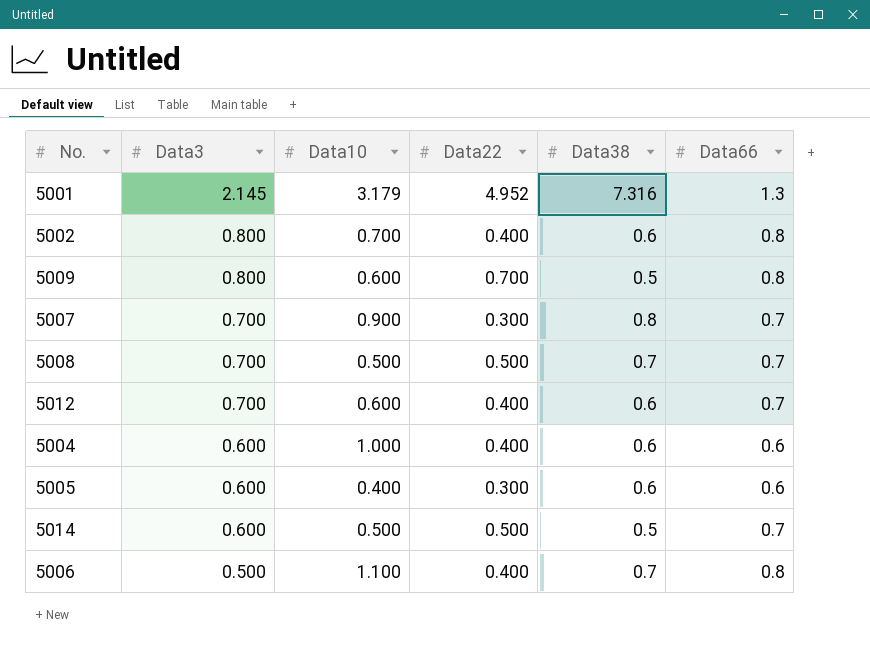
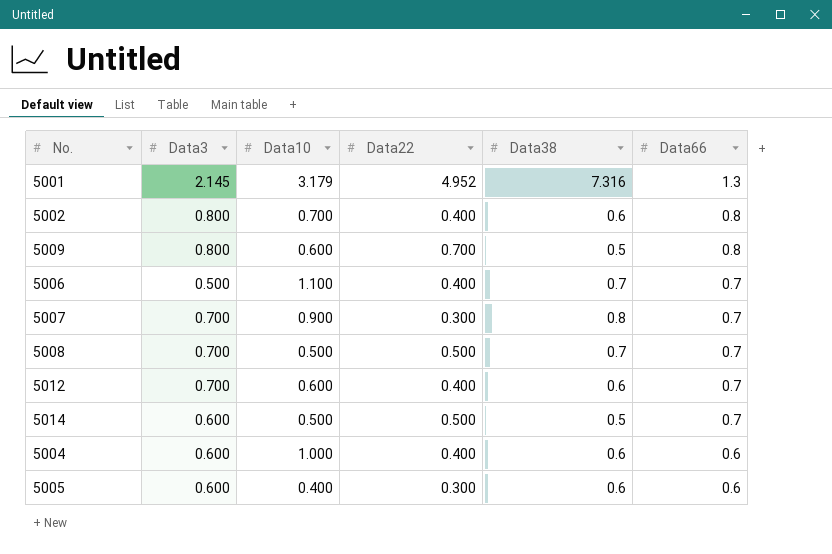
row order: Data3 descending -> Data66 descending
5006 | Data66: 0.8 -> 0.7

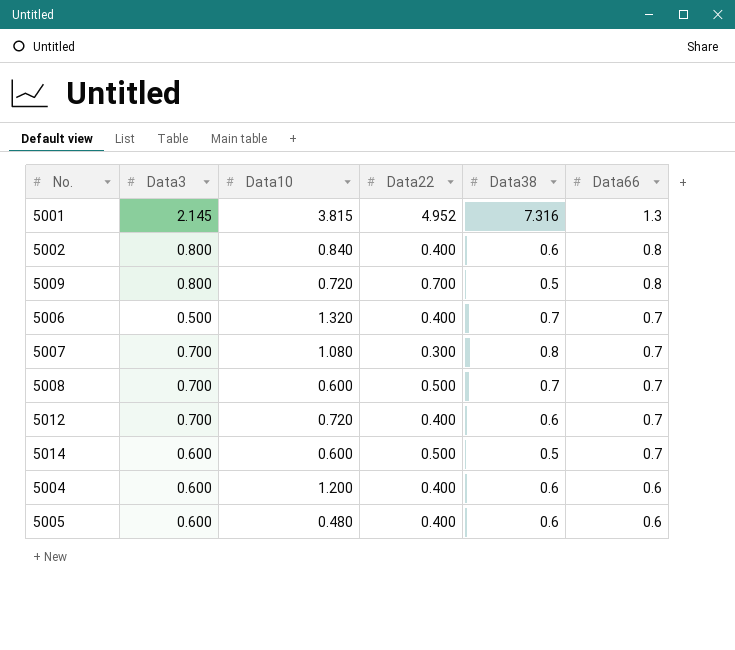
5001 | Data10: 3.179 -> 3.815
5002 | Data10: 0.700 -> 0.840
5009 | Data10: 0.600 -> 0.720
5006 | Data10: 1.100 -> 1.320
5007 | Data10: 0.900 -> 1.080
5008 | Data10: 0.500 -> 0.600
5012 | Data10: 0.600 -> 0.720
5014 | Data10: 0.500 -> 0.600
5004 | Data10: 1.000 -> 1.200
5005 | Data10: 0.400 -> 0.480
5005 | Data22: 0.300 -> 0.400

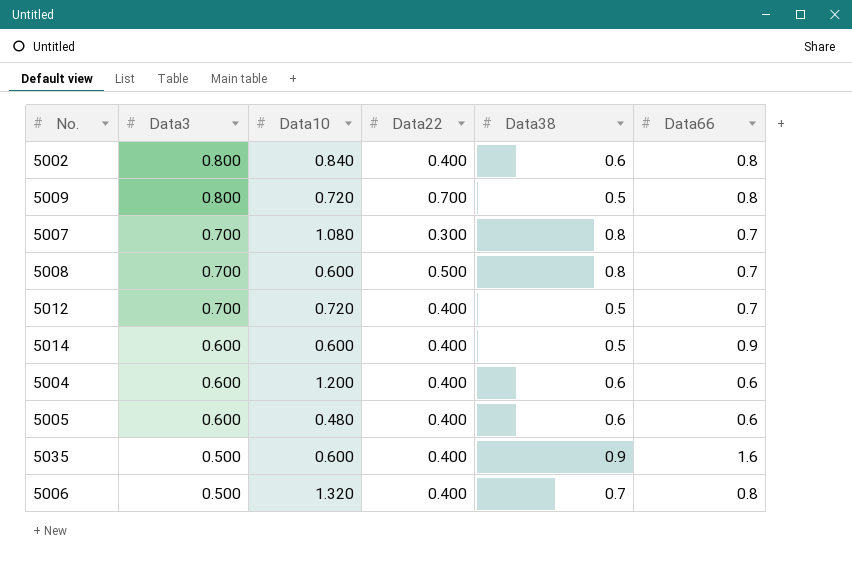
row order: Data66 descending -> Data3 descending
row 5001: 2.145 | 3.815 | 4.952 | 7.316 | 1.3 -> none
5008 | Data38: 0.7 -> 0.8
5012 | Data38: 0.6 -> 0.5
5014 | Data22: 0.500 -> 0.400
5014 | Data66: 0.7 -> 0.9
row 5035: none -> 0.500 | 0.600 | 0.400 | 0.9 | 1.6
5006 | Data66: 0.7 -> 0.8

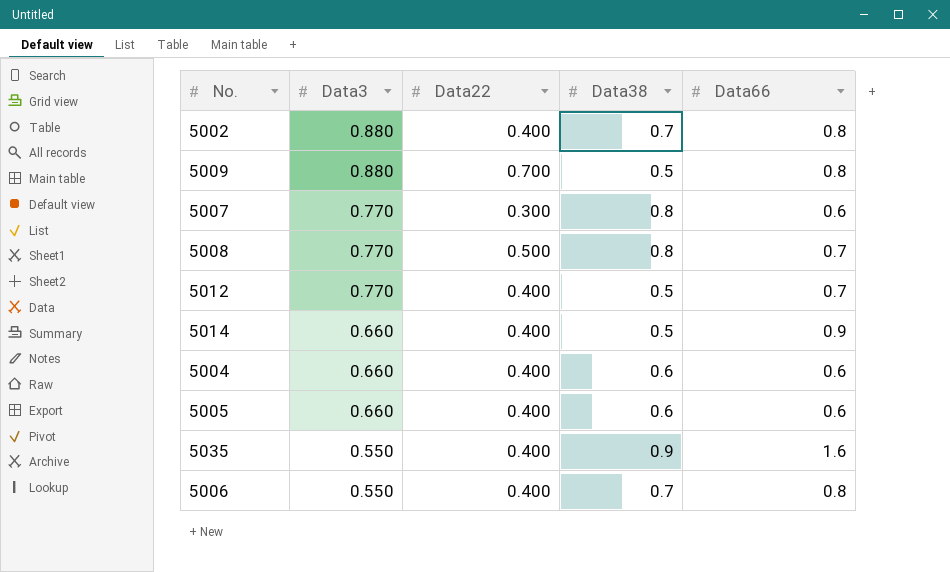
column Data10 | position: 3 -> none
5002 | Data3: 0.800 -> 0.880
5002 | Data38: 0.6 -> 0.7
5009 | Data3: 0.800 -> 0.880
5007 | Data3: 0.700 -> 0.770
5007 | Data66: 0.7 -> 0.6
5008 | Data3: 0.700 -> 0.770
5012 | Data3: 0.700 -> 0.770
5014 | Data3: 0.600 -> 0.660
5004 | Data3: 0.600 -> 0.660
5005 | Data3: 0.600 -> 0.660
5035 | Data3: 0.500 -> 0.550
5006 | Data3: 0.500 -> 0.550

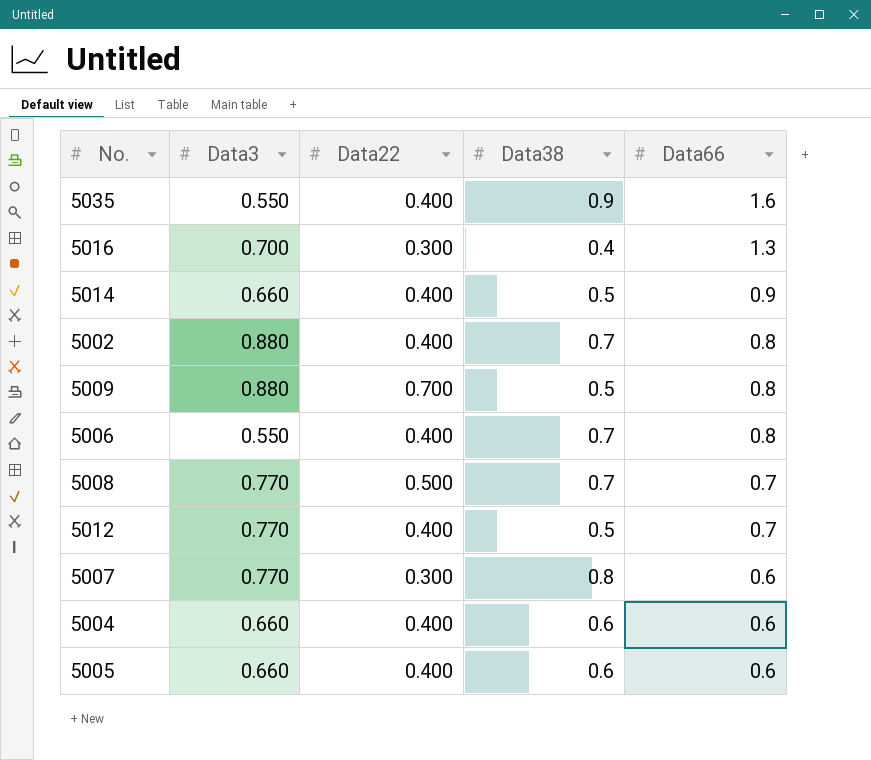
row order: Data3 descending -> Data66 descending
row 5016: none -> 0.700 | 0.300 | 0.4 | 1.3
5008 | Data38: 0.8 -> 0.7

